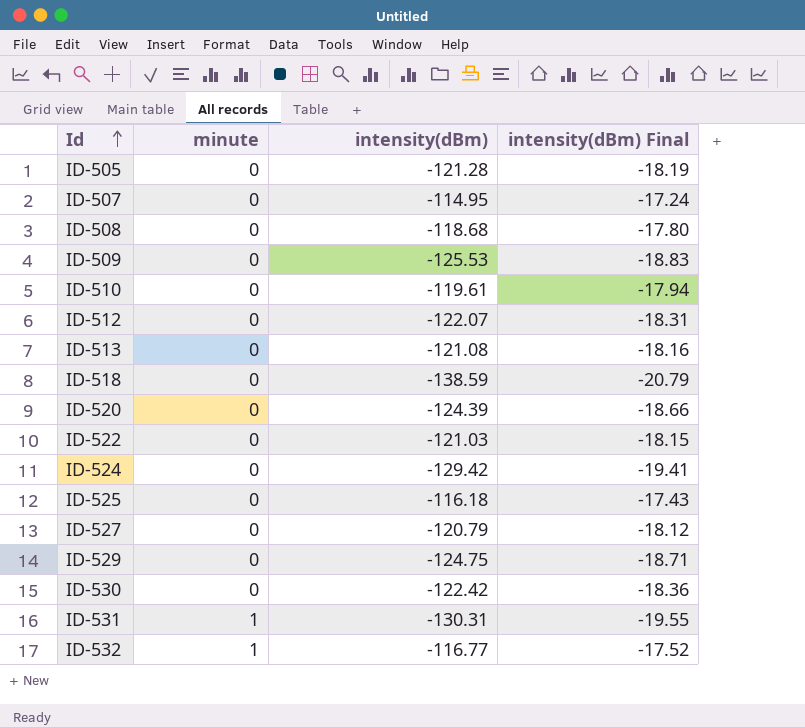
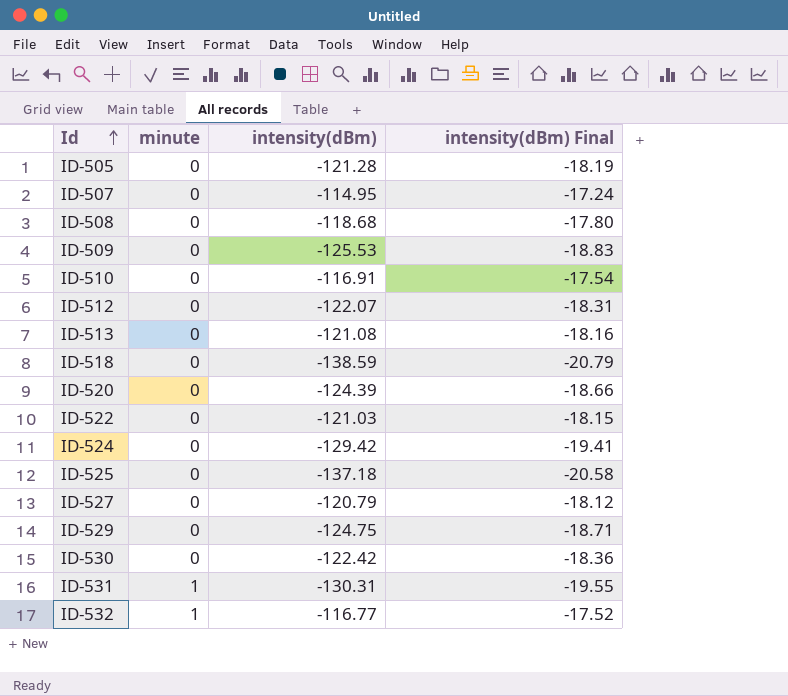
ID-510 | intensity(dBm): -119.61 -> -116.91
ID-510 | intensity(dBm) Final: -17.94 -> -17.54
ID-525 | intensity(dBm): -116.18 -> -137.18
ID-525 | intensity(dBm) Final: -17.43 -> -20.58

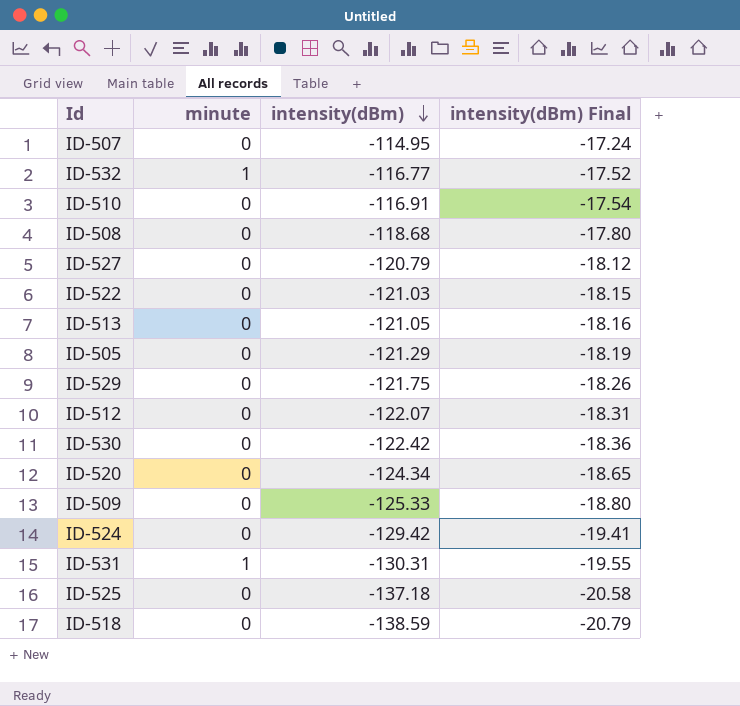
row order: Id ascending -> intensity(dBm) descending
ID-513 | intensity(dBm): -121.08 -> -121.05
ID-505 | intensity(dBm): -121.28 -> -121.29
ID-529 | intensity(dBm): -124.75 -> -121.75
ID-529 | intensity(dBm) Final: -18.71 -> -18.26
ID-520 | intensity(dBm): -124.39 -> -124.34
ID-520 | intensity(dBm) Final: -18.66 -> -18.65
ID-509 | intensity(dBm): -125.53 -> -125.33
ID-509 | intensity(dBm) Final: -18.83 -> -18.80

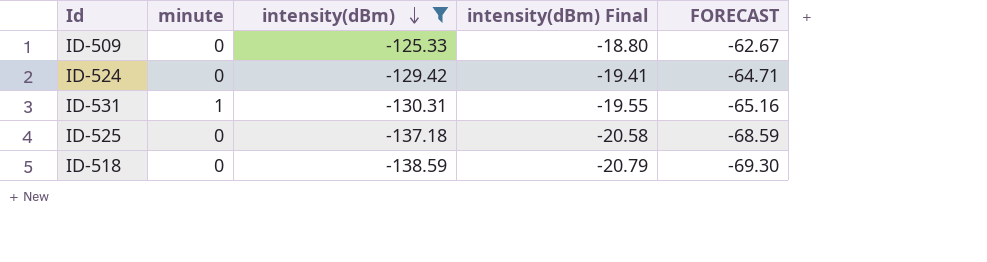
filter: none -> intensity(dBm) <= -125.33
column FORECAST | formula: none -> [intensity(dBm)] * 0.5

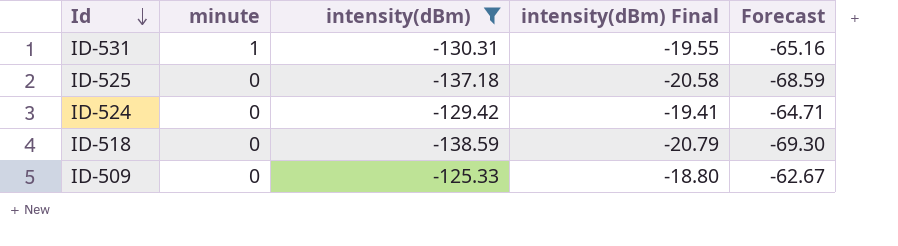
row order: intensity(dBm) descending -> Id descending
column name: FORECAST -> Forecast

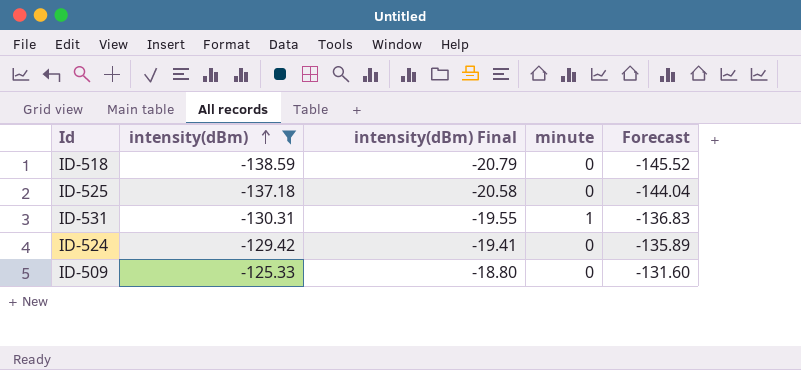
row order: Id descending -> intensity(dBm) ascending
column minute | position: 2 -> 4
column Forecast | formula: [intensity(dBm)] * 0.5 -> [intensity(dBm)] * 1.05

